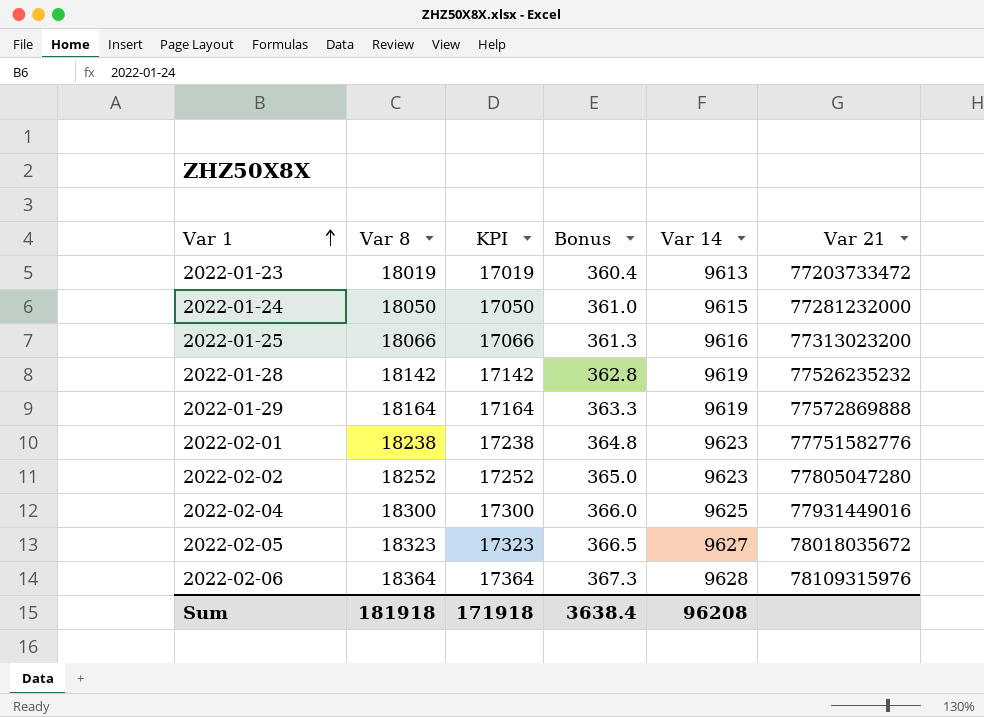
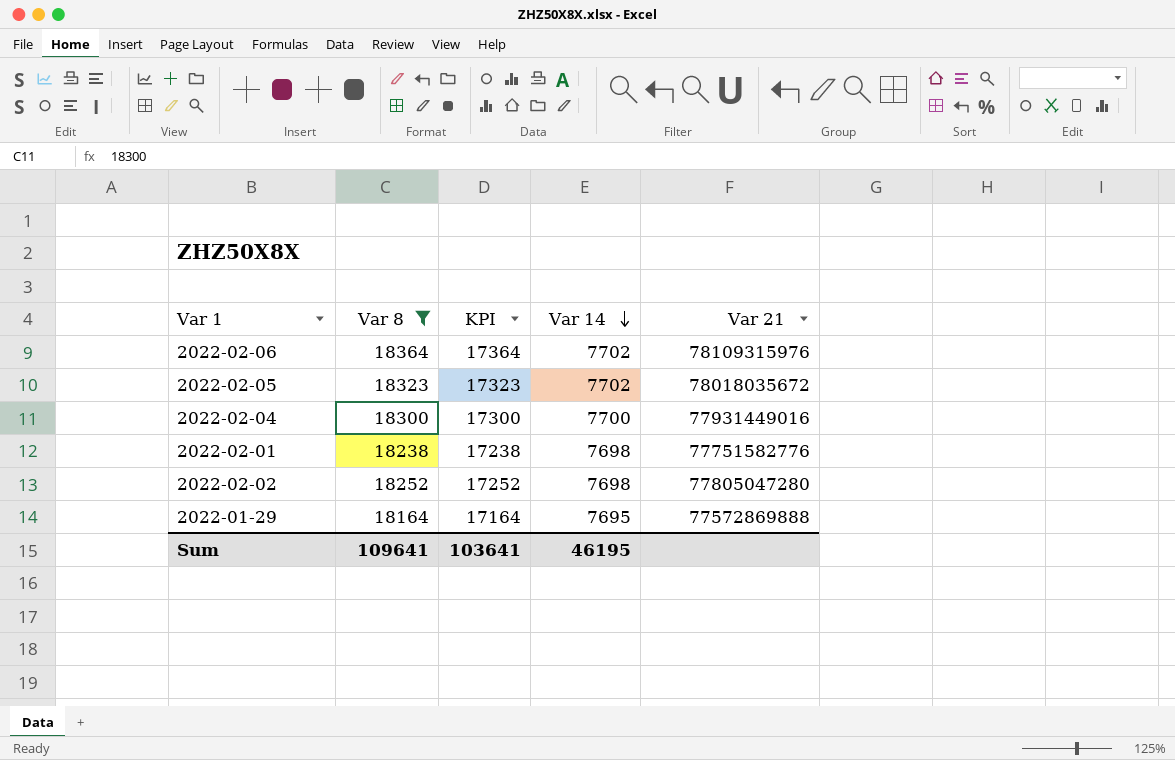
filter: none -> Var 8 >= 18164
row order: Var 1 ascending -> Var 14 descending
column Bonus | formula: [Var 8] * 0.02 -> none
2022-02-06 | Var 14: 9628 -> 7702
2022-02-05 | Var 14: 9627 -> 7702
2022-02-04 | Var 14: 9625 -> 7700
2022-02-01 | Var 14: 9623 -> 7698
2022-02-02 | Var 14: 9623 -> 7698
2022-01-29 | Var 14: 9619 -> 7695
Sum | Var 8: 181918 -> 109641
Sum | KPI: 171918 -> 103641
Sum | Var 14: 96208 -> 46195

